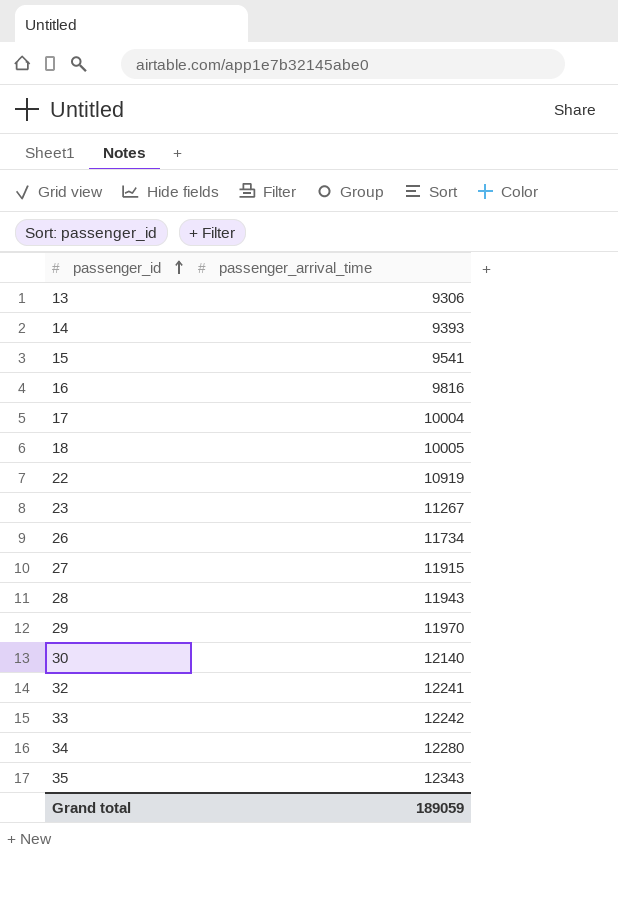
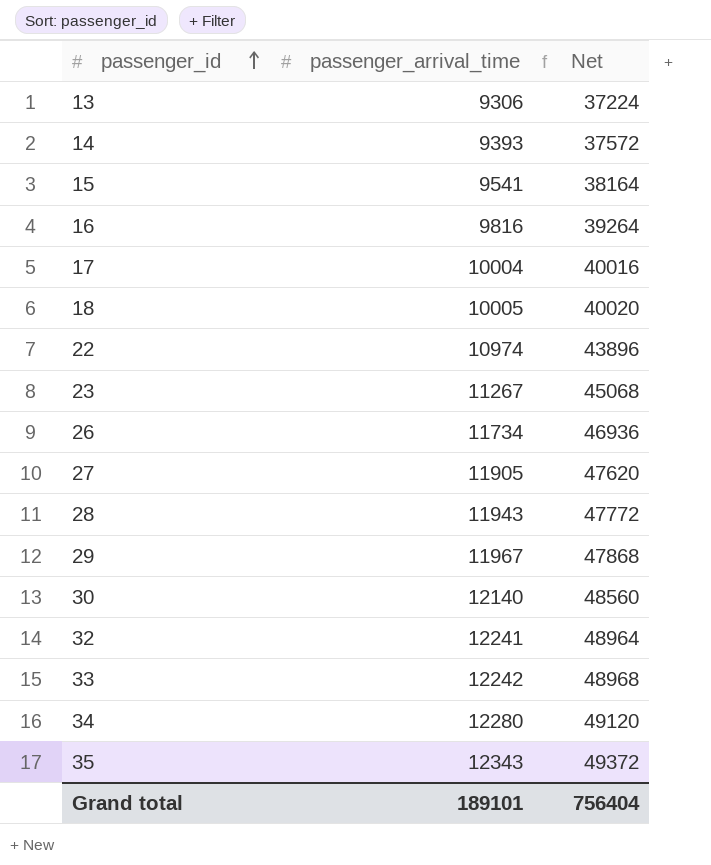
column Net | formula: none -> [passenger_arrival_time] * 4
22 | passenger_arrival_time: 10919 -> 10974
27 | passenger_arrival_time: 11915 -> 11905
29 | passenger_arrival_time: 11970 -> 11967
Grand total | passenger_arrival_time: 189059 -> 189101

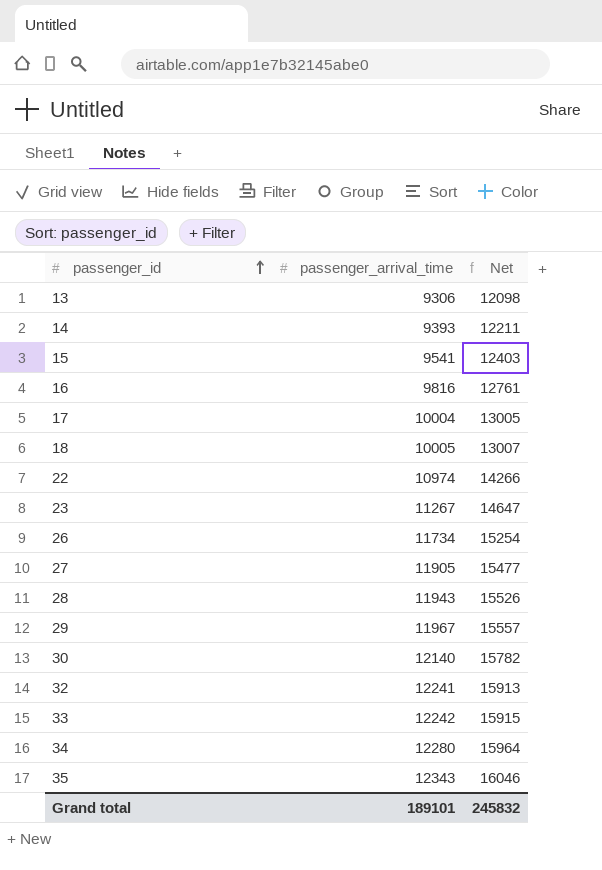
column Net | formula: [passenger_arrival_time] * 4 -> [passenger_arrival_time] * 1.3
Grand total | Net: 756404 -> 245832

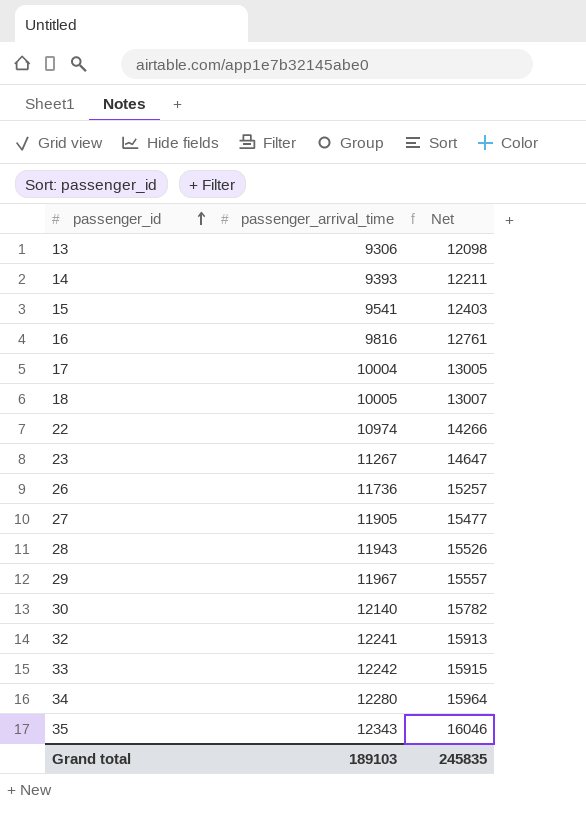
26 | passenger_arrival_time: 11734 -> 11736
26 | Net: 15254 -> 15257
Grand total | passenger_arrival_time: 189101 -> 189103
Grand total | Net: 245832 -> 245835

